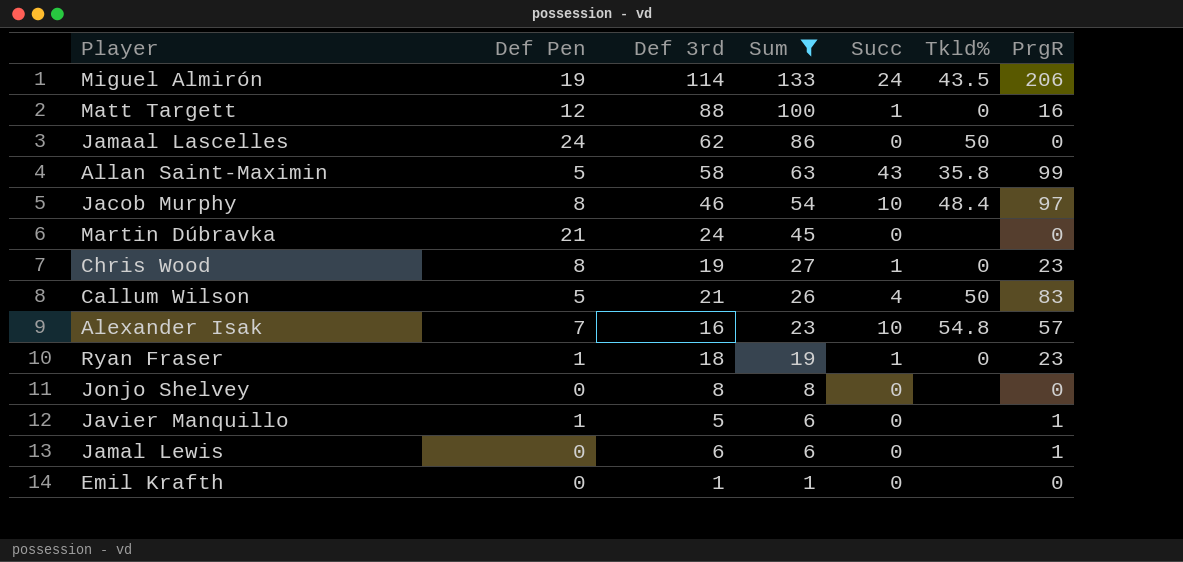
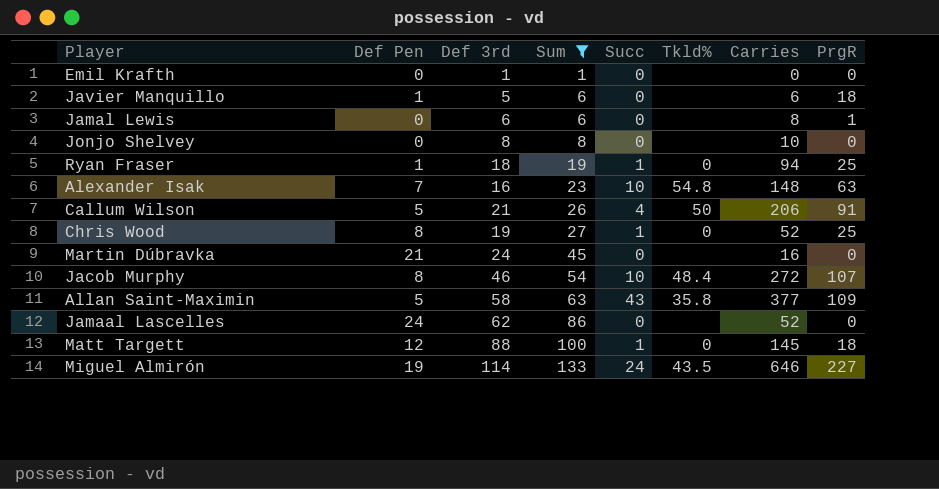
row order: Sum descending -> Sum ascending
column Carries | position: none -> 7
Javier Manquillo | PrgR: 1 -> 18
Ryan Fraser | PrgR: 23 -> 25
Alexander Isak | PrgR: 57 -> 63
Callum Wilson | PrgR: 83 -> 91
Chris Wood | PrgR: 23 -> 25
Jacob Murphy | PrgR: 97 -> 107
Allan Saint-Maximin | PrgR: 99 -> 109
Jamaal Lascelles | Tkld%: 50 -> none
Matt Targett | PrgR: 16 -> 18
Miguel Almirón | PrgR: 206 -> 227

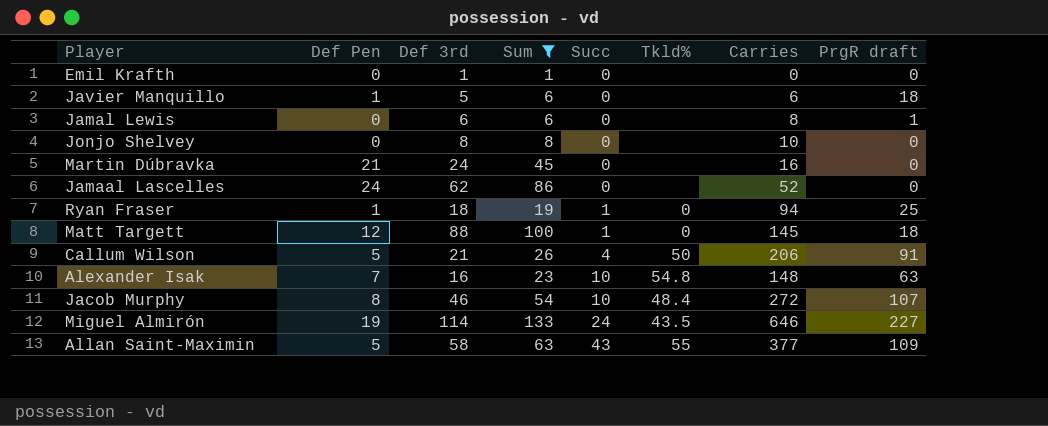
row order: Sum ascending -> Succ ascending
column name: PrgR -> PrgR draft
row Chris Wood: 8 | 19 | 27 | 1 | 0 | 52 | 25 -> none
Allan Saint-Maximin | Tkld%: 35.8 -> 55

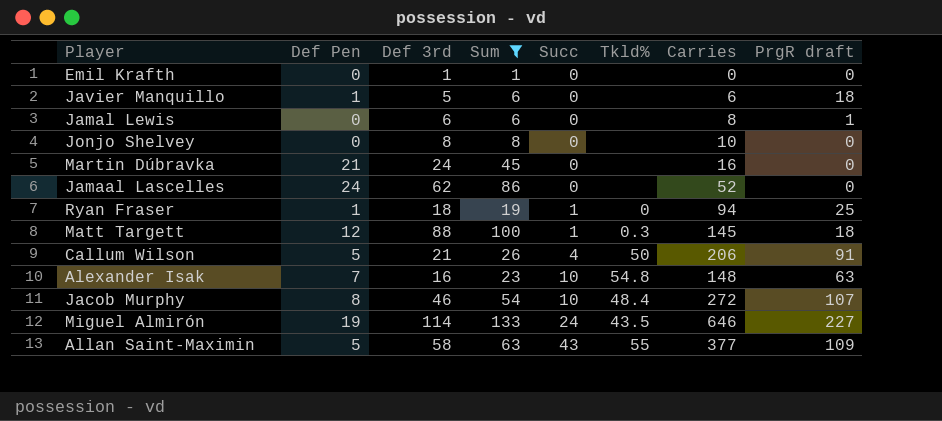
Matt Targett | Tkld%: 0 -> 0.3

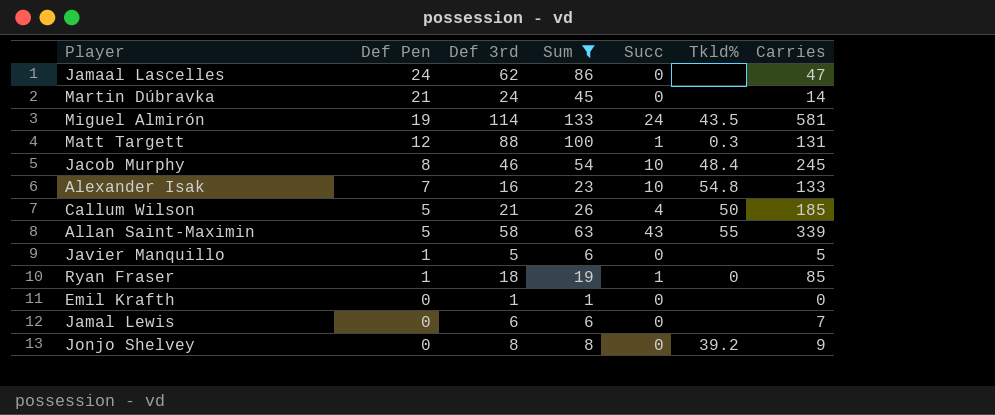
row order: Succ ascending -> Def Pen descending
column PrgR draft | position: 8 -> none
Jamaal Lascelles | Carries: 52 -> 47
Martin Dúbravka | Carries: 16 -> 14
Miguel Almirón | Carries: 646 -> 581
Matt Targett | Carries: 145 -> 131
Jacob Murphy | Carries: 272 -> 245
Alexander Isak | Carries: 148 -> 133
Callum Wilson | Carries: 206 -> 185
Allan Saint-Maximin | Carries: 377 -> 339
Javier Manquillo | Carries: 6 -> 5
Ryan Fraser | Carries: 94 -> 85
Jamal Lewis | Carries: 8 -> 7
Jonjo Shelvey | Tkld%: none -> 39.2
Jonjo Shelvey | Carries: 10 -> 9

